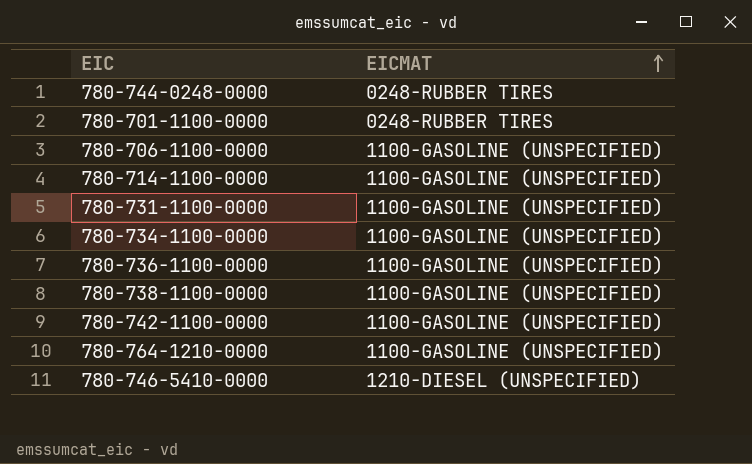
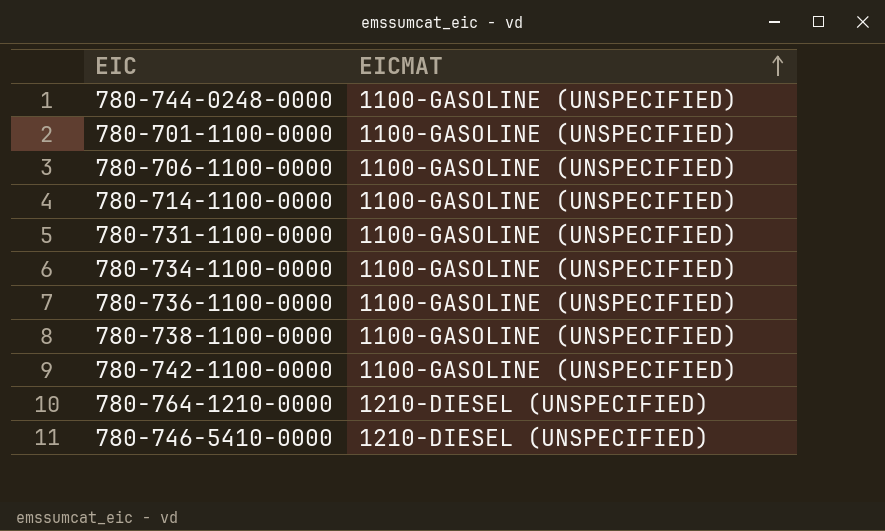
780-744-0248-0000 | EICMAT: 0248-RUBBER TIRES -> 1100-GASOLINE (UNSPECIFIED)
780-701-1100-0000 | EICMAT: 0248-RUBBER TIRES -> 1100-GASOLINE (UNSPECIFIED)
780-764-1210-0000 | EICMAT: 1100-GASOLINE (UNSPECIFIED) -> 1210-DIESEL (UNSPECIFIED)

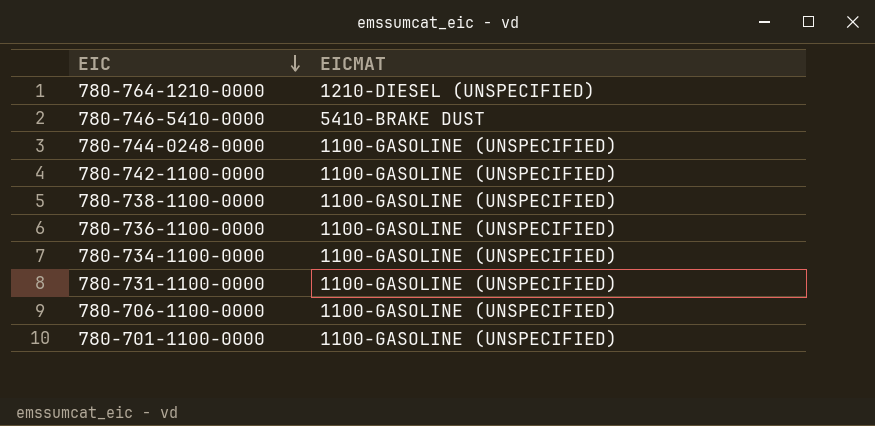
row order: EICMAT ascending -> EIC descending
row 780-714-1100-0000: 1100-GASOLINE (UNSPECIFIED) -> none
780-746-5410-0000 | EICMAT: 1210-DIESEL (UNSPECIFIED) -> 5410-BRAKE DUST

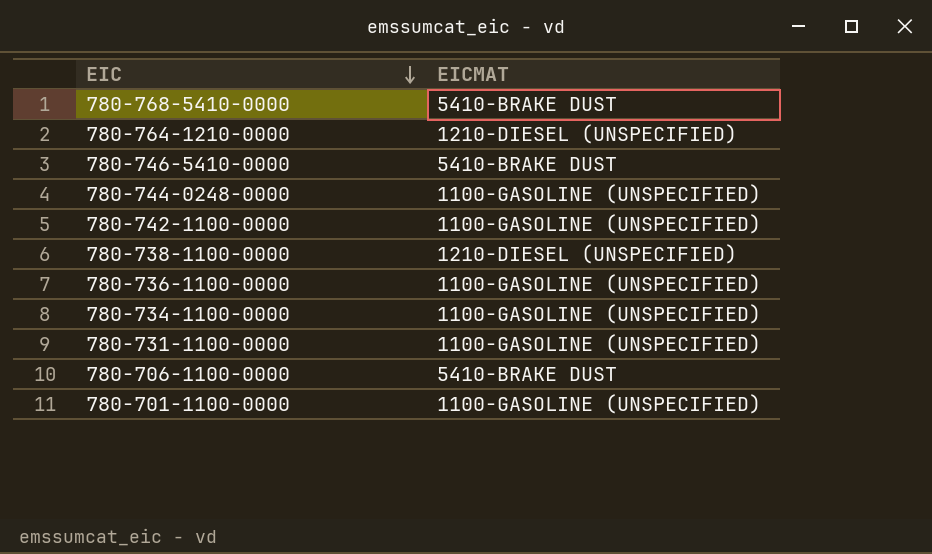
row 780-768-5410-0000: none -> 5410-BRAKE DUST
780-738-1100-0000 | EICMAT: 1100-GASOLINE (UNSPECIFIED) -> 1210-DIESEL (UNSPECIFIED)
780-706-1100-0000 | EICMAT: 1100-GASOLINE (UNSPECIFIED) -> 5410-BRAKE DUST

